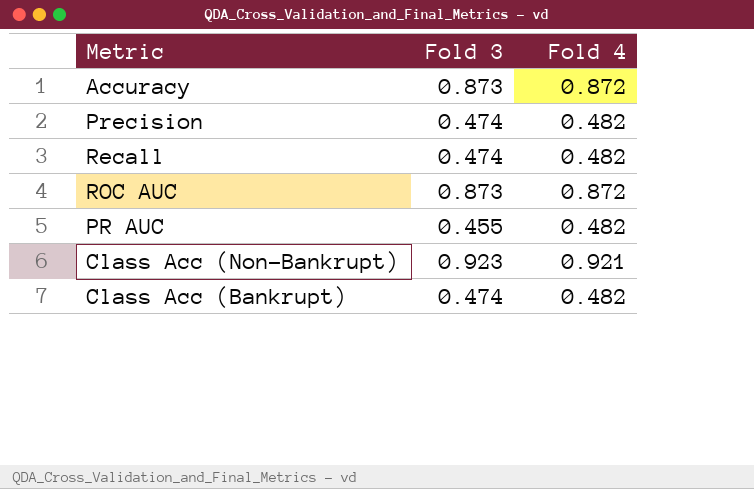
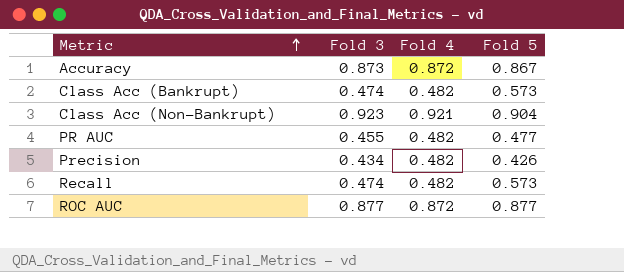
row order: none -> Metric ascending
column Fold 5 | position: none -> 4
Precision | Fold 3: 0.474 -> 0.434
ROC AUC | Fold 3: 0.873 -> 0.877

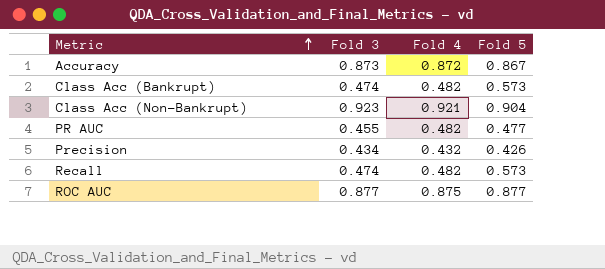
Precision | Fold 4: 0.482 -> 0.432
ROC AUC | Fold 4: 0.872 -> 0.875

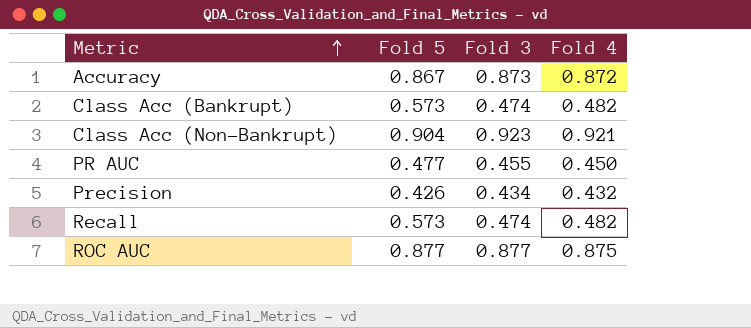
column Fold 5 | position: 4 -> 2
PR AUC | Fold 4: 0.482 -> 0.450

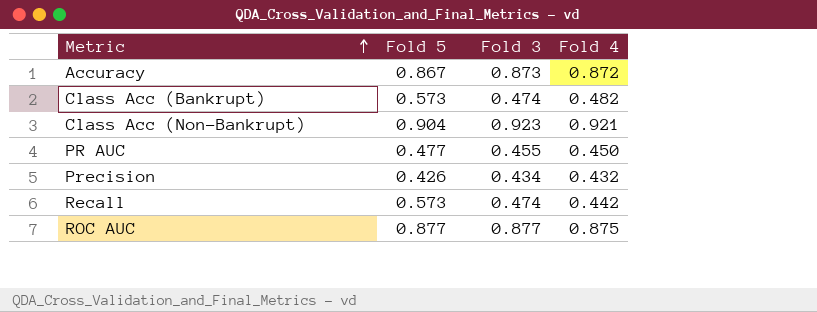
Recall | Fold 4: 0.482 -> 0.442

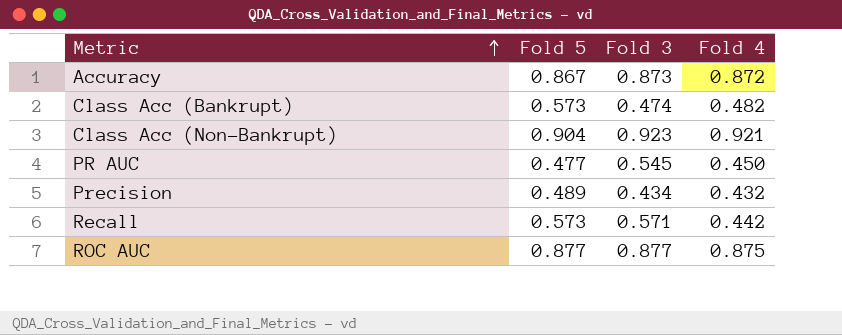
PR AUC | Fold 3: 0.455 -> 0.545
Precision | Fold 5: 0.426 -> 0.489
Recall | Fold 3: 0.474 -> 0.571

